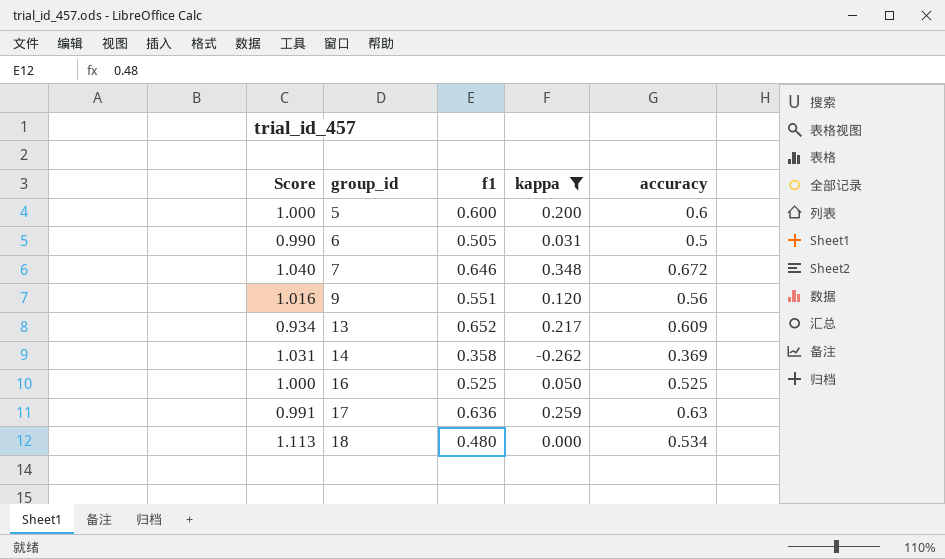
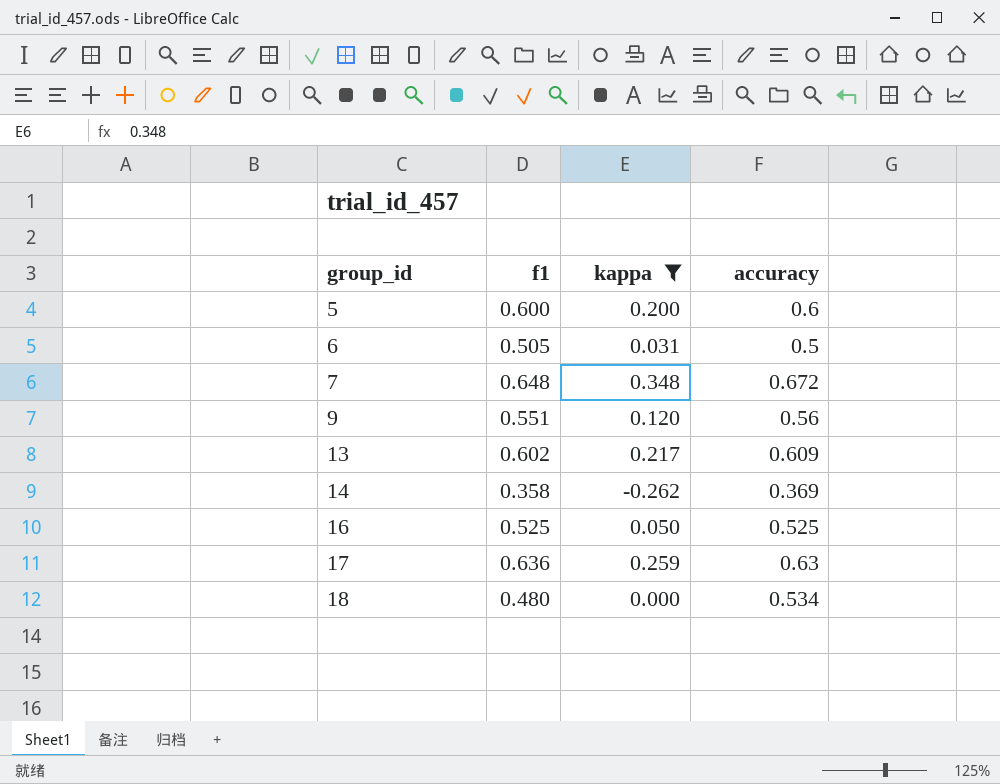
column Score | formula: [accuracy] / [f1] -> none
7 | f1: 0.646 -> 0.648
13 | f1: 0.652 -> 0.602

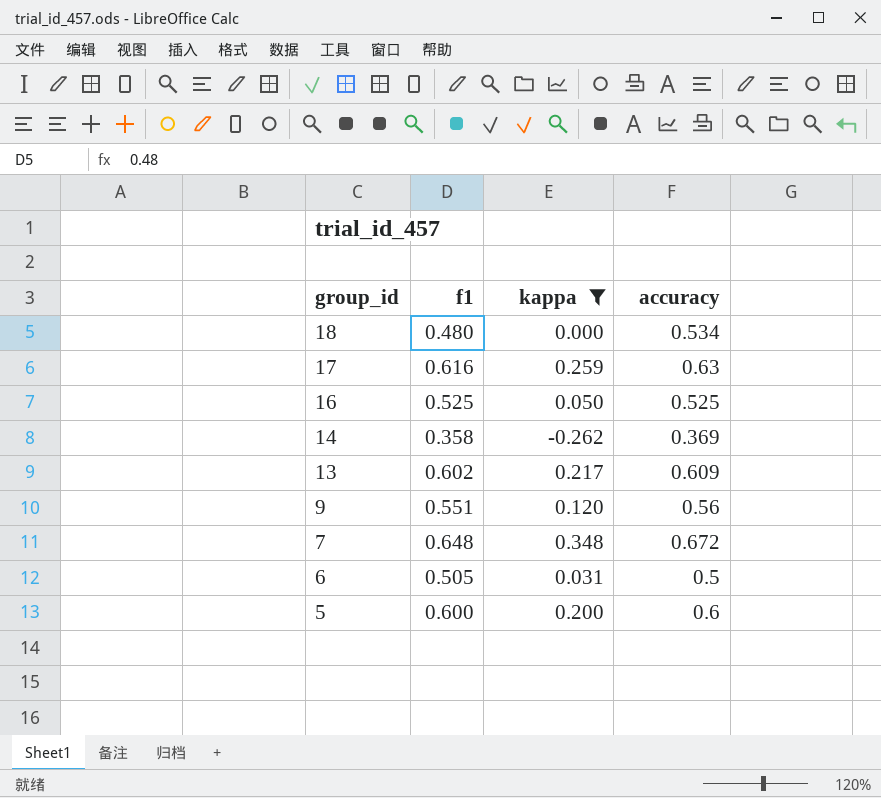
row order: group_id ascending -> group_id descending
17 | f1: 0.636 -> 0.616

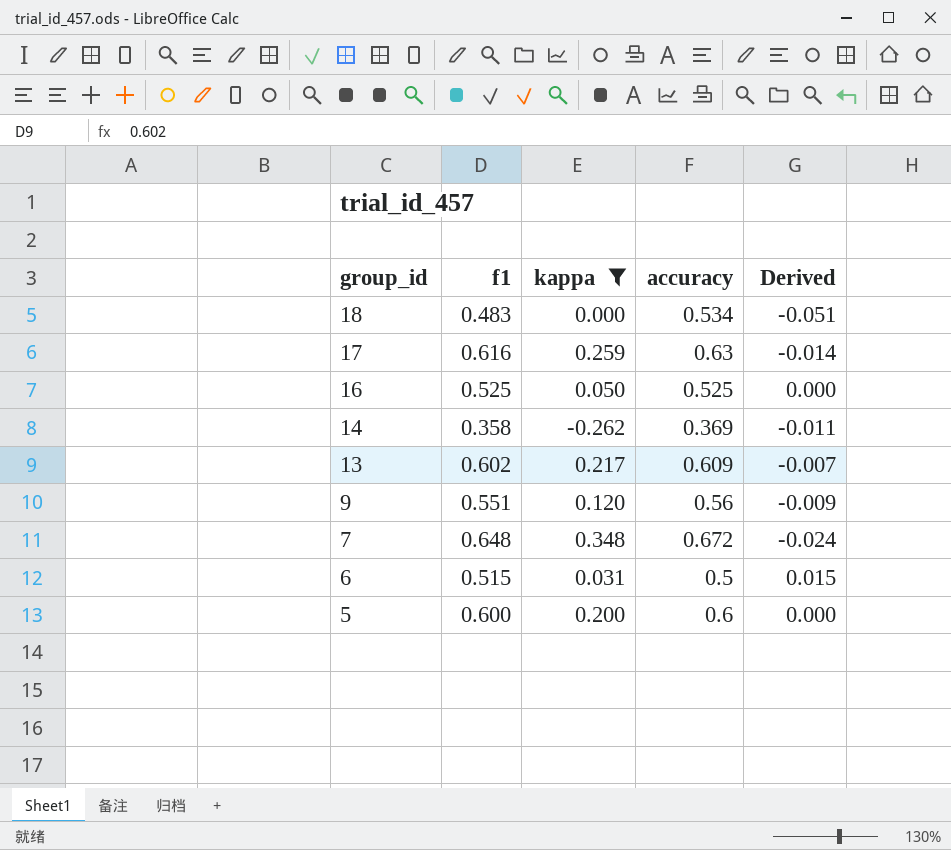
column Derived | formula: none -> [f1] - [accuracy]
18 | f1: 0.480 -> 0.483
6 | f1: 0.505 -> 0.515

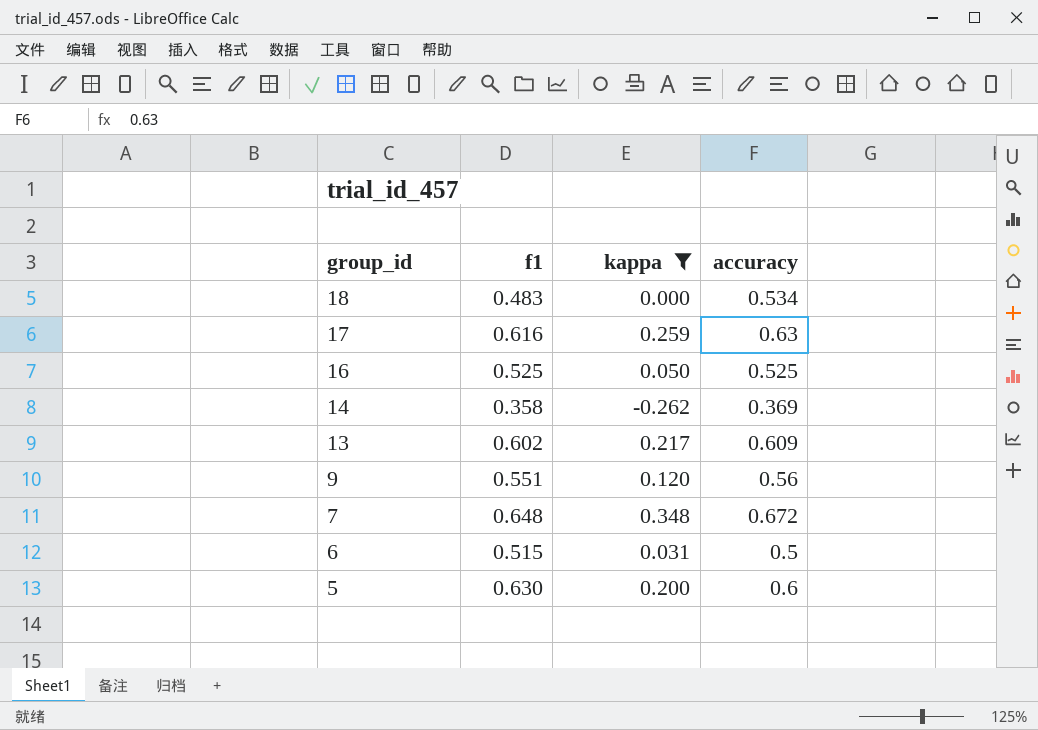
column Derived | formula: [f1] - [accuracy] -> none
5 | f1: 0.600 -> 0.630

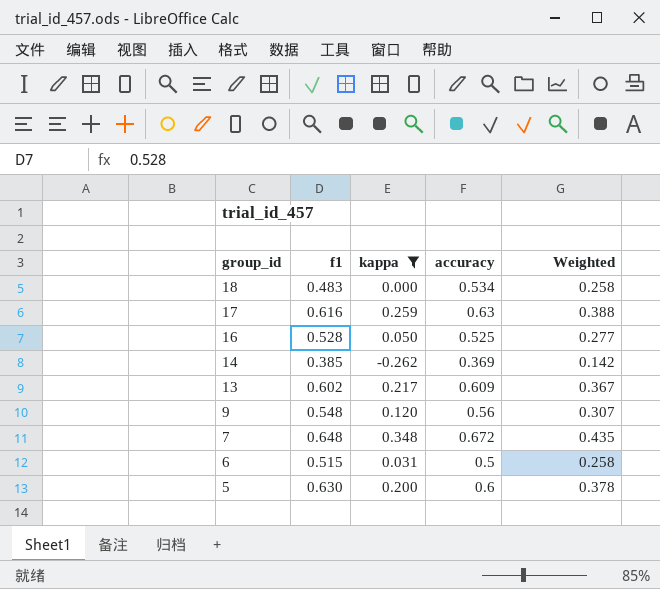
column Weighted | formula: none -> [f1] * [accuracy]
16 | f1: 0.525 -> 0.528
14 | f1: 0.358 -> 0.385
9 | f1: 0.551 -> 0.548

